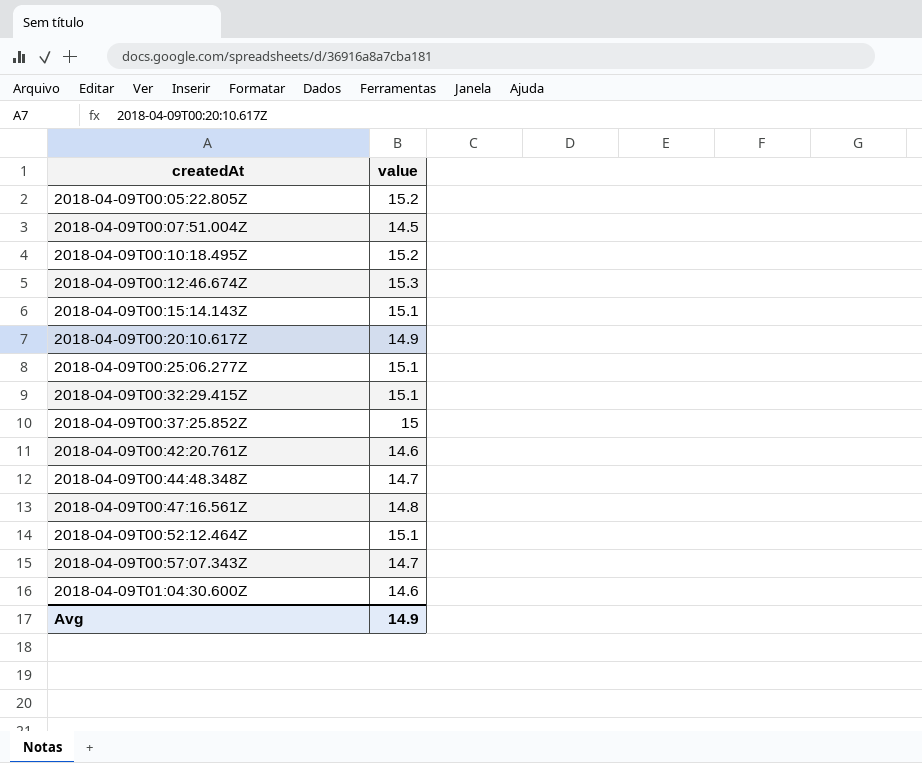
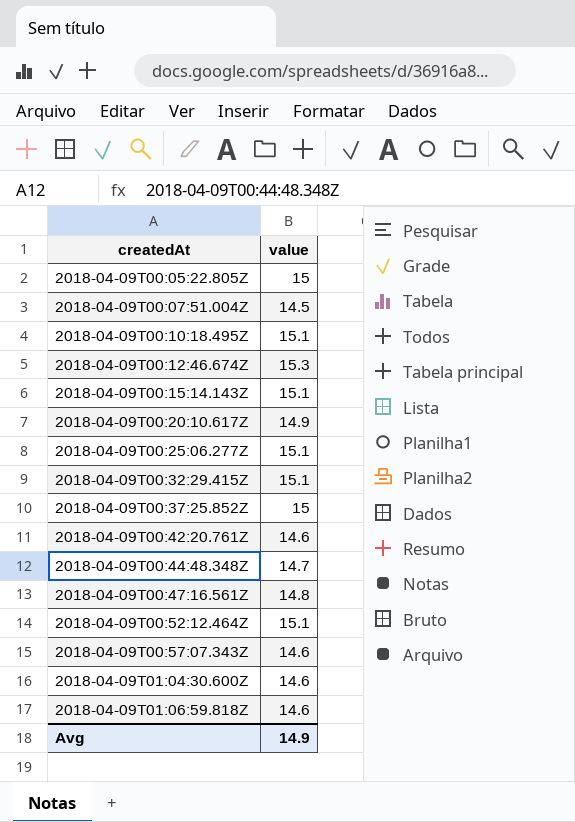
2018-04-09T00:05:22.805Z | value: 15.2 -> 15
2018-04-09T00:10:18.495Z | value: 15.2 -> 15.1
2018-04-09T00:57:07.343Z | value: 14.7 -> 14.6
row 2018-04-09T01:06:59.818Z: none -> 14.6

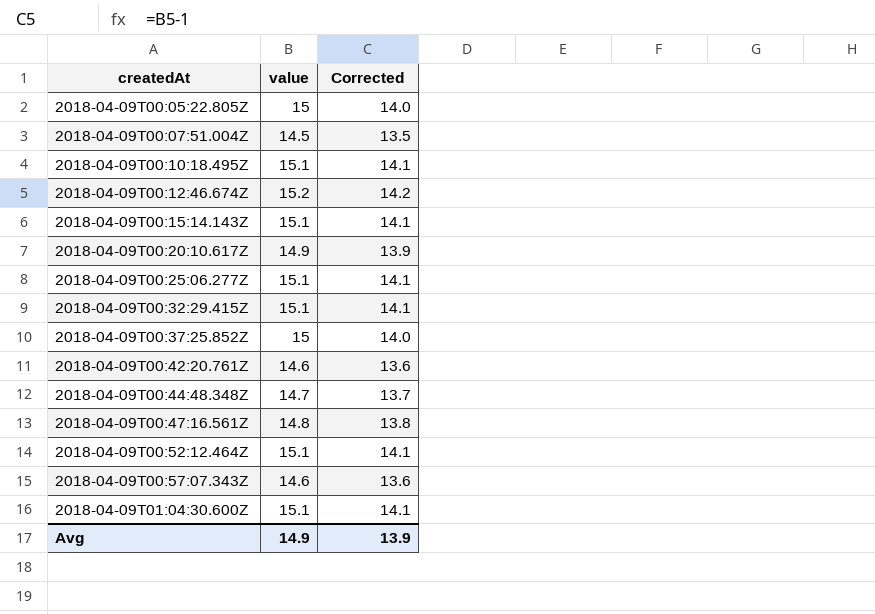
column Corrected | formula: none -> [value] - 1
row 2018-04-09T01:06:59.818Z: 14.6 -> none
2018-04-09T00:12:46.674Z | value: 15.3 -> 15.2
2018-04-09T01:04:30.600Z | value: 14.6 -> 15.1

